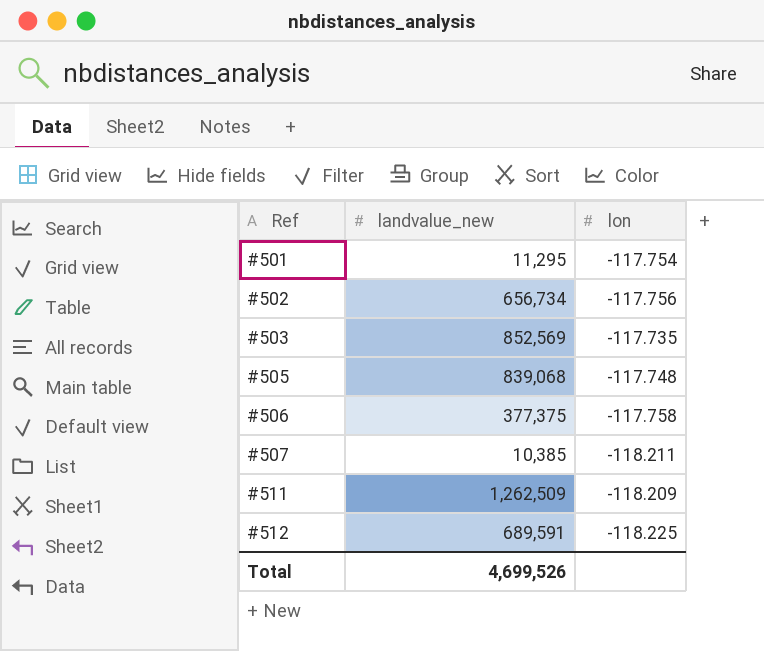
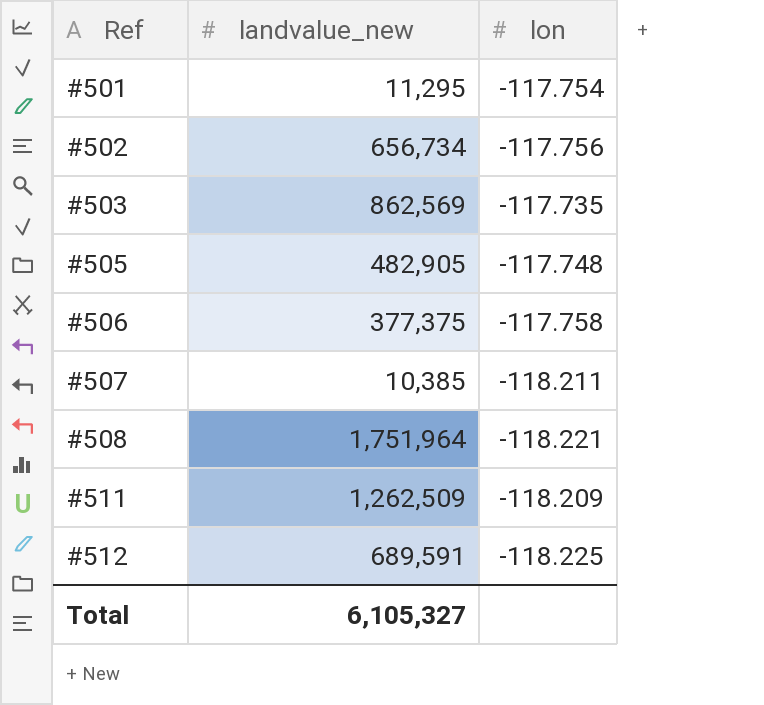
#503 | landvalue_new: 852,569 -> 862,569
#505 | landvalue_new: 839,068 -> 482,905
row #508: none -> 1,751,964 | -118.221
Total | landvalue_new: 4,699,526 -> 6,105,327

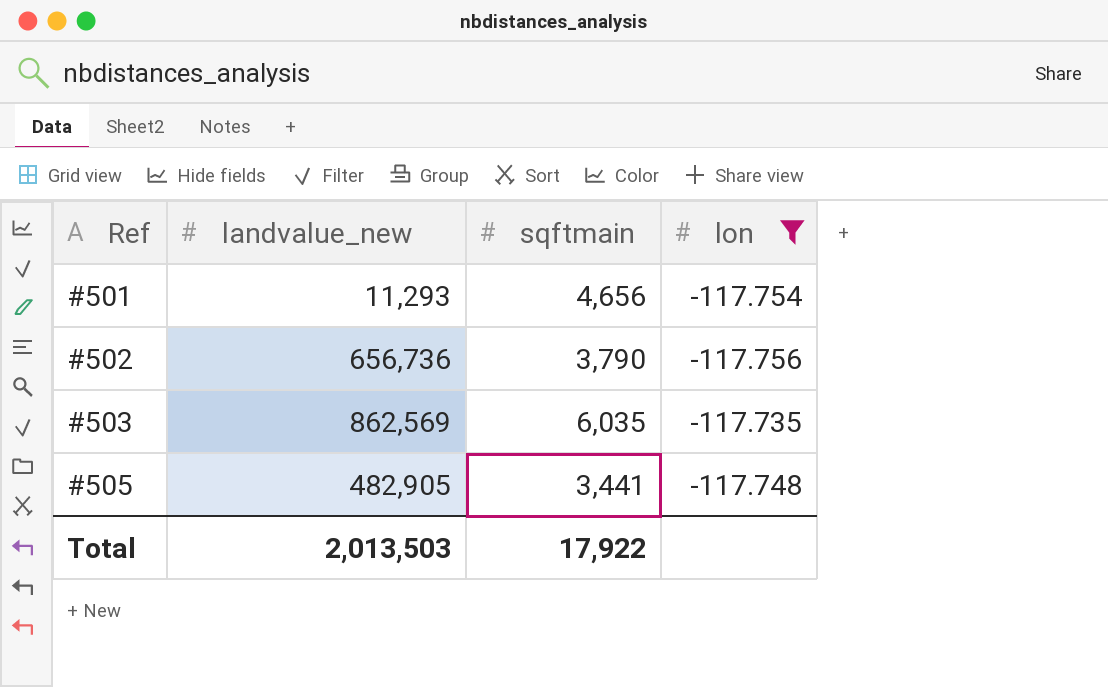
filter: none -> lon >= -117.756
column sqftmain | position: none -> 3
#501 | landvalue_new: 11,295 -> 11,293
#502 | landvalue_new: 656,734 -> 656,736
Total | landvalue_new: 6,105,327 -> 2,013,503

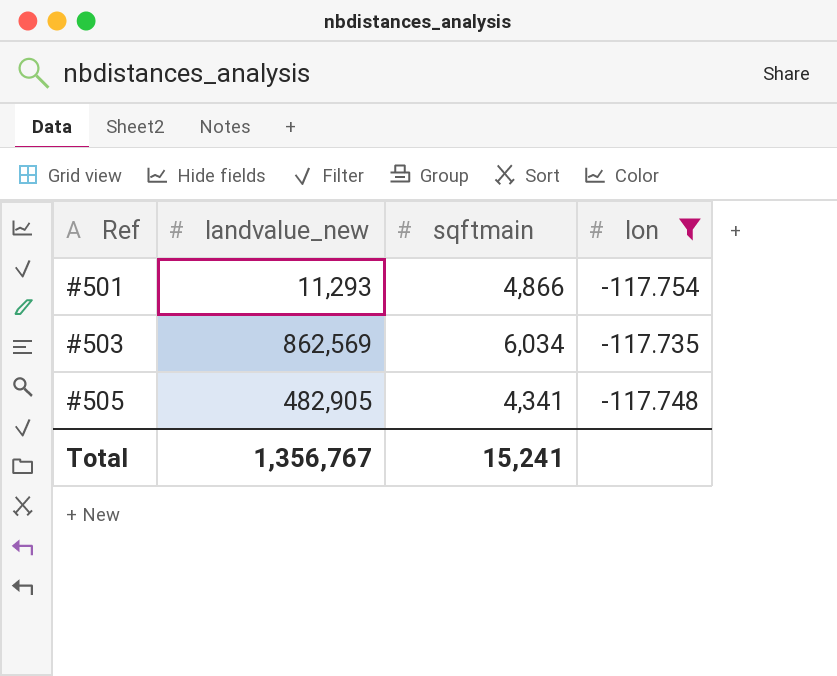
row #502: 656,736 | 3,790 | -117.756 -> none
#501 | sqftmain: 4,656 -> 4,866
#503 | sqftmain: 6,035 -> 6,034
#505 | sqftmain: 3,441 -> 4,341
Total | landvalue_new: 2,013,503 -> 1,356,767
Total | sqftmain: 17,922 -> 15,241

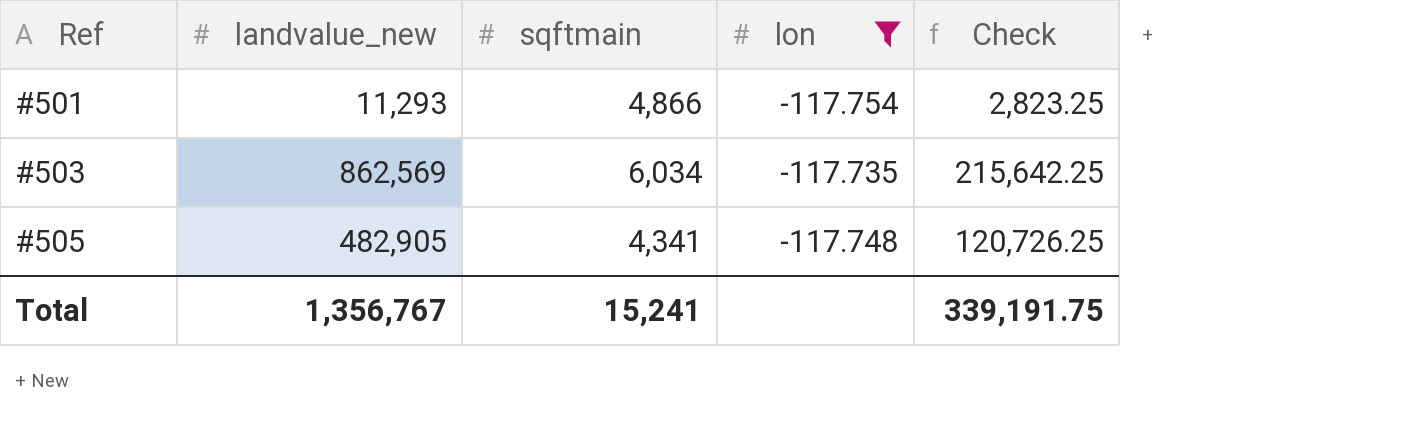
column Check | formula: none -> [landvalue_new] * 0.25

